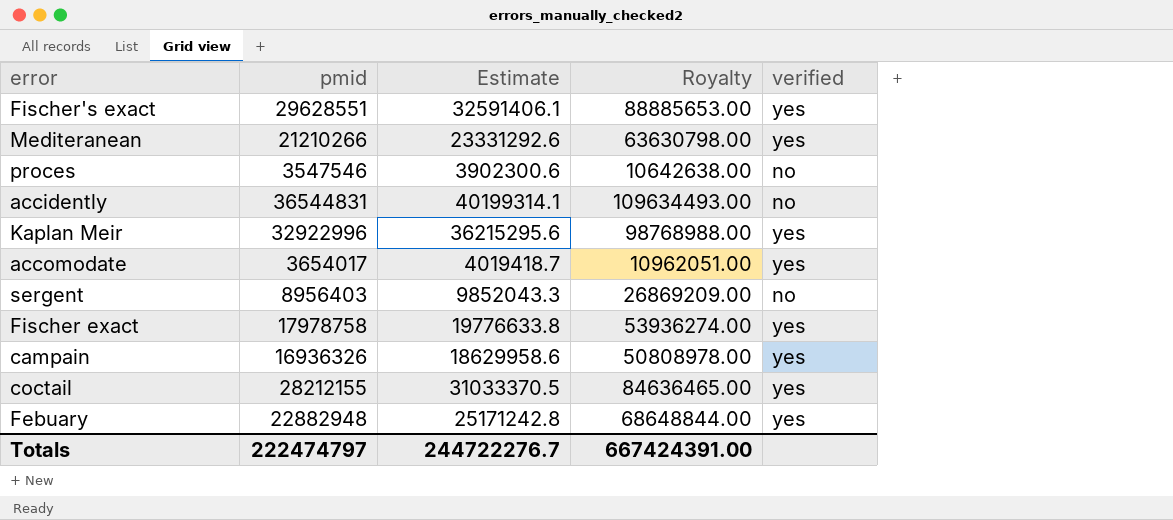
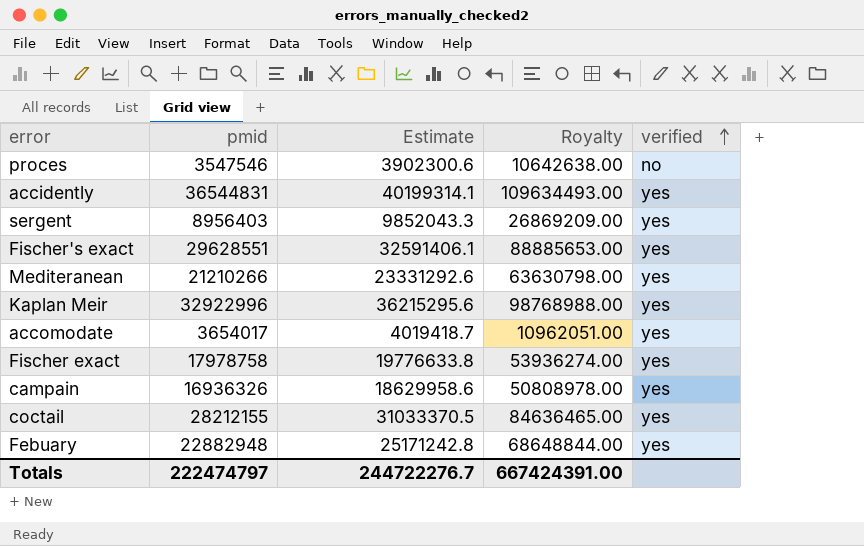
row order: none -> verified ascending
accidently | verified: no -> yes
sergent | verified: no -> yes

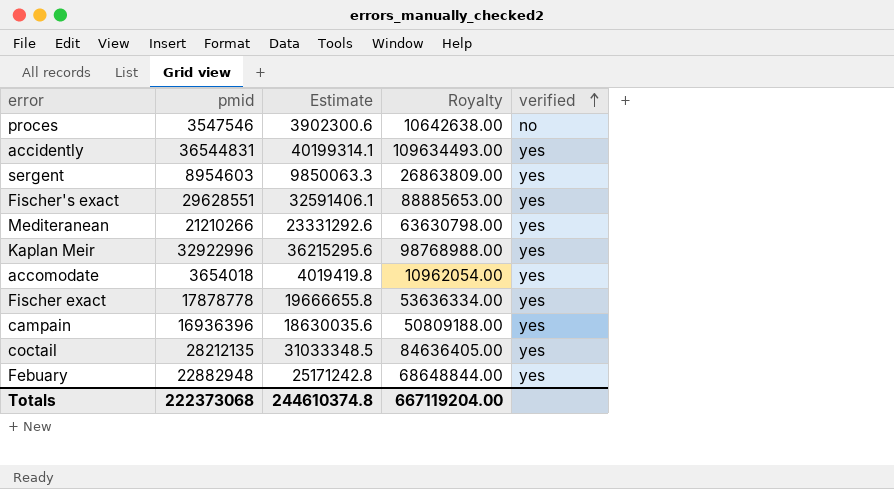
sergent | pmid: 8956403 -> 8954603
sergent | Estimate: 9852043.3 -> 9850063.3
sergent | Royalty: 26869209.00 -> 26863809.00
accomodate | pmid: 3654017 -> 3654018
accomodate | Estimate: 4019418.7 -> 4019419.8
accomodate | Royalty: 10962051.00 -> 10962054.00
Fischer exact | pmid: 17978758 -> 17878778
Fischer exact | Estimate: 19776633.8 -> 19666655.8
Fischer exact | Royalty: 53936274.00 -> 53636334.00
campain | pmid: 16936326 -> 16936396
campain | Estimate: 18629958.6 -> 18630035.6
campain | Royalty: 50808978.00 -> 50809188.00
coctail | pmid: 28212155 -> 28212135
coctail | Estimate: 31033370.5 -> 31033348.5
coctail | Royalty: 84636465.00 -> 84636405.00
Totals | pmid: 222474797 -> 222373068
Totals | Estimate: 244722276.7 -> 244610374.8
Totals | Royalty: 667424391.00 -> 667119204.00

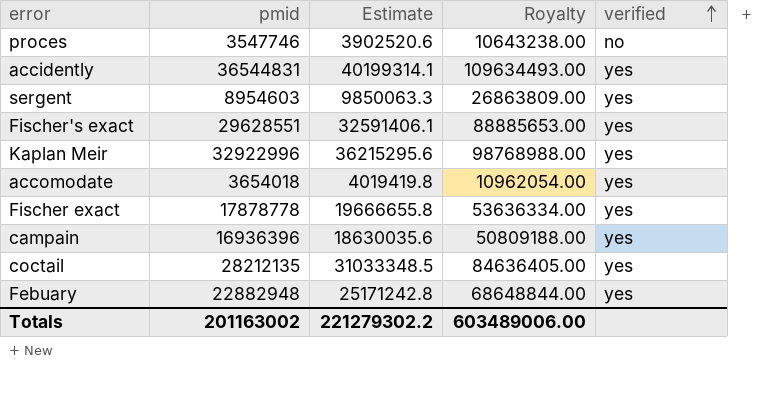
row Mediteranean: 21210266 | 23331292.6 | 63630798.00 | yes -> none
proces | pmid: 3547546 -> 3547746
proces | Estimate: 3902300.6 -> 3902520.6
proces | Royalty: 10642638.00 -> 10643238.00
Totals | pmid: 222373068 -> 201163002
Totals | Estimate: 244610374.8 -> 221279302.2
Totals | Royalty: 667119204.00 -> 603489006.00

